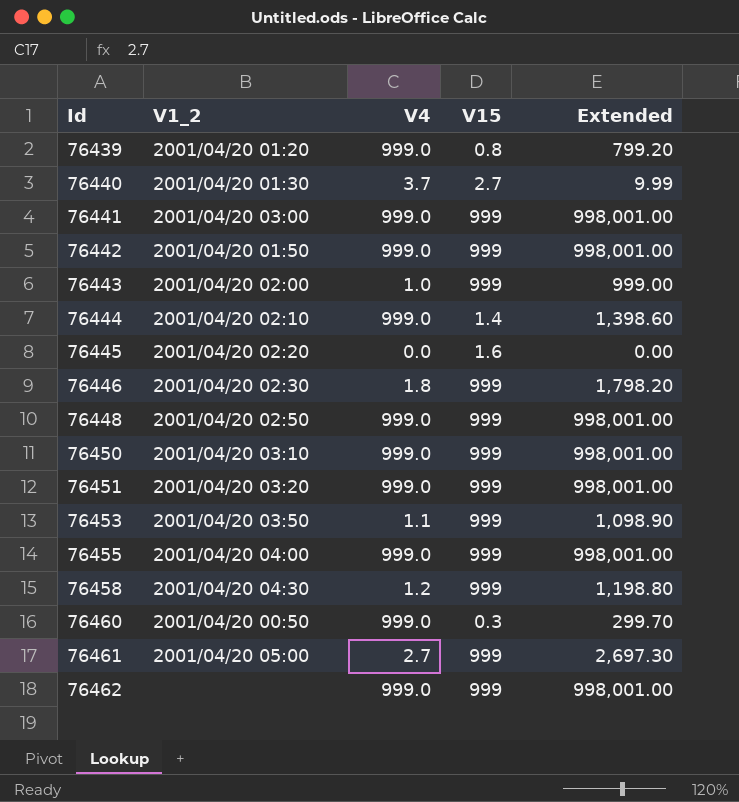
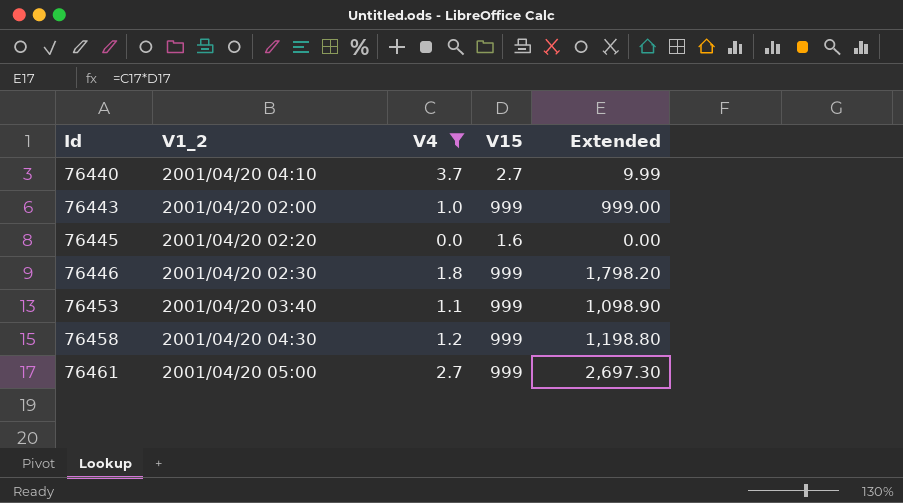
filter: none -> V4 != 999.0
76440 | V1_2: 2001/04/20 01:30 -> 2001/04/20 04:10
76453 | V1_2: 2001/04/20 03:50 -> 2001/04/20 03:40

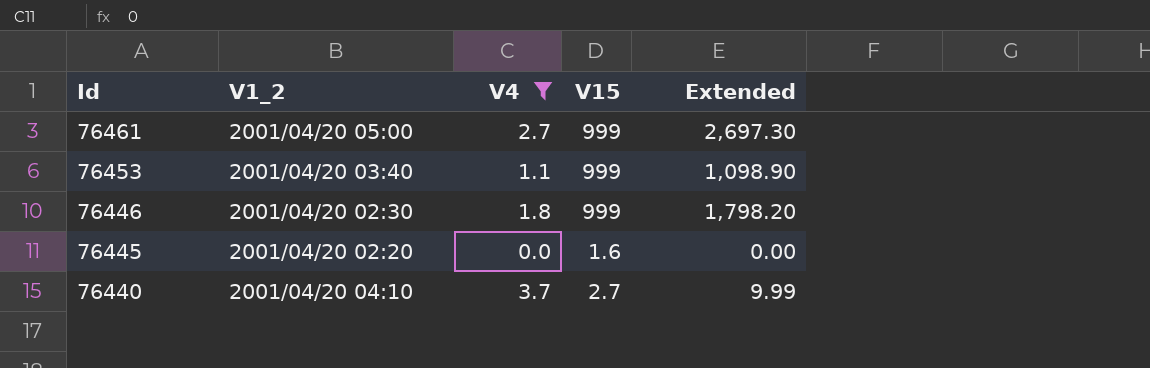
row order: Id ascending -> Id descending
row 76443: 2001/04/20 02:00 | 1.0 | 999 | 999.00 -> none
row 76458: 2001/04/20 04:30 | 1.2 | 999 | 1,198.80 -> none

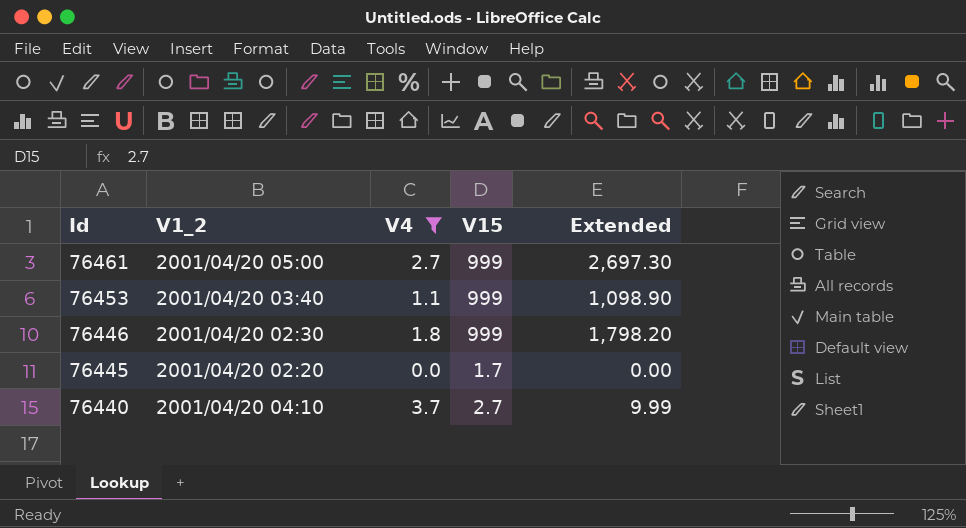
76445 | V15: 1.6 -> 1.7

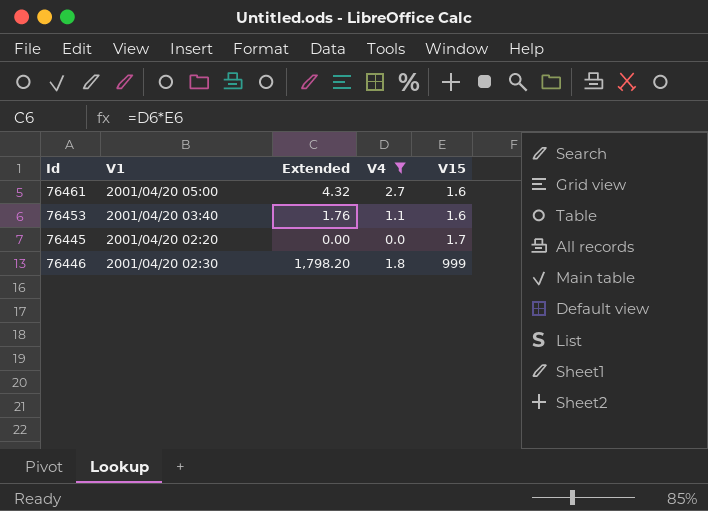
row order: Id descending -> V15 ascending
column name: V1_2 -> V1
column Extended | position: 5 -> 3
row 76440: 2001/04/20 04:10 | 3.7 | 2.7 | 9.99 -> none
76461 | Extended: 2,697.30 -> 4.32
76461 | V15: 999 -> 1.6
76453 | Extended: 1,098.90 -> 1.76
76453 | V15: 999 -> 1.6

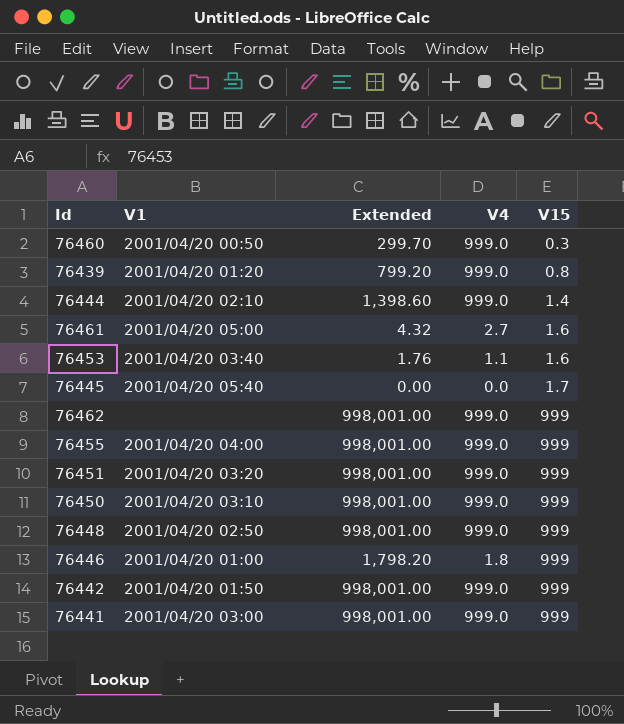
filter: V4 != 999.0 -> none
76445 | V1: 2001/04/20 02:20 -> 2001/04/20 05:40
76446 | V1: 2001/04/20 02:30 -> 2001/04/20 01:00

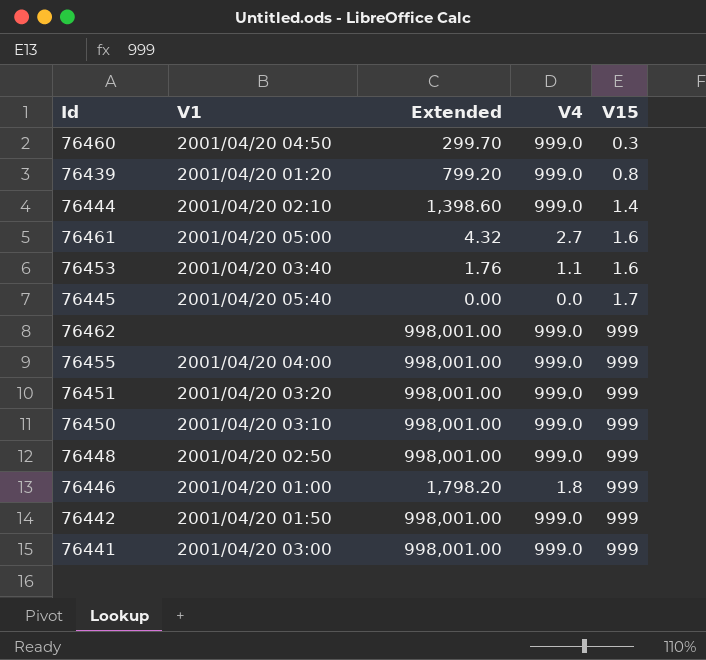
76460 | V1: 2001/04/20 00:50 -> 2001/04/20 04:50

